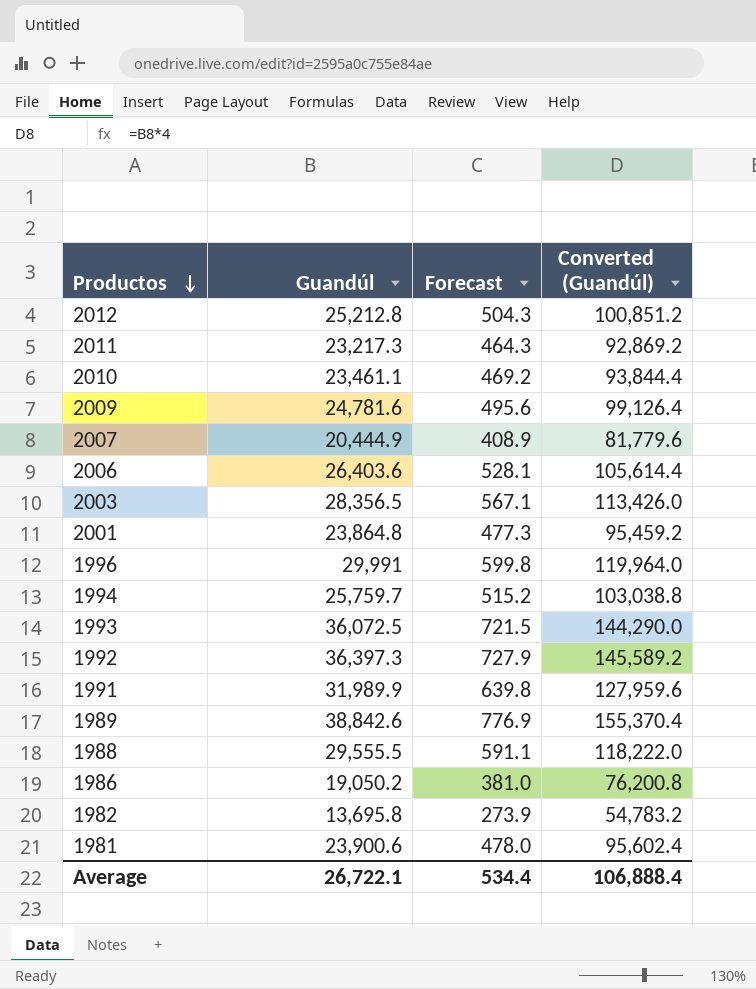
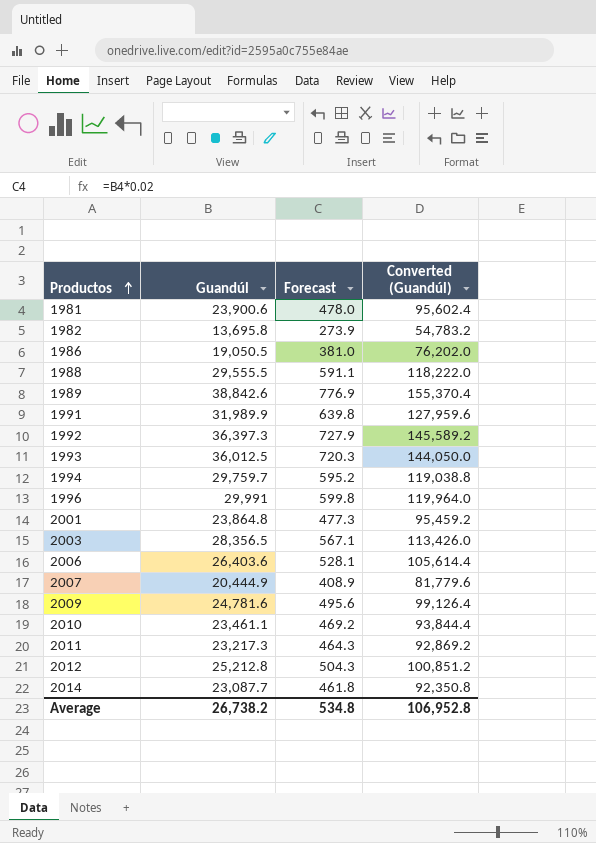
row order: Productos descending -> Productos ascending
1986 | Guandúl: 19,050.2 -> 19,050.5
1986 | Converted (Guandúl): 76,200.8 -> 76,202.0
1993 | Guandúl: 36,072.5 -> 36,012.5
1993 | Forecast: 721.5 -> 720.3
1993 | Converted (Guandúl): 144,290.0 -> 144,050.0
1994 | Guandúl: 25,759.7 -> 29,759.7
1994 | Forecast: 515.2 -> 595.2
1994 | Converted (Guandúl): 103,038.8 -> 119,038.8
row 2014: none -> 23,087.7 | 461.8 | 92,350.8
Average | Guandúl: 26,722.1 -> 26,738.2
Average | Forecast: 534.4 -> 534.8
Average | Converted (Guandúl): 106,888.4 -> 106,952.8

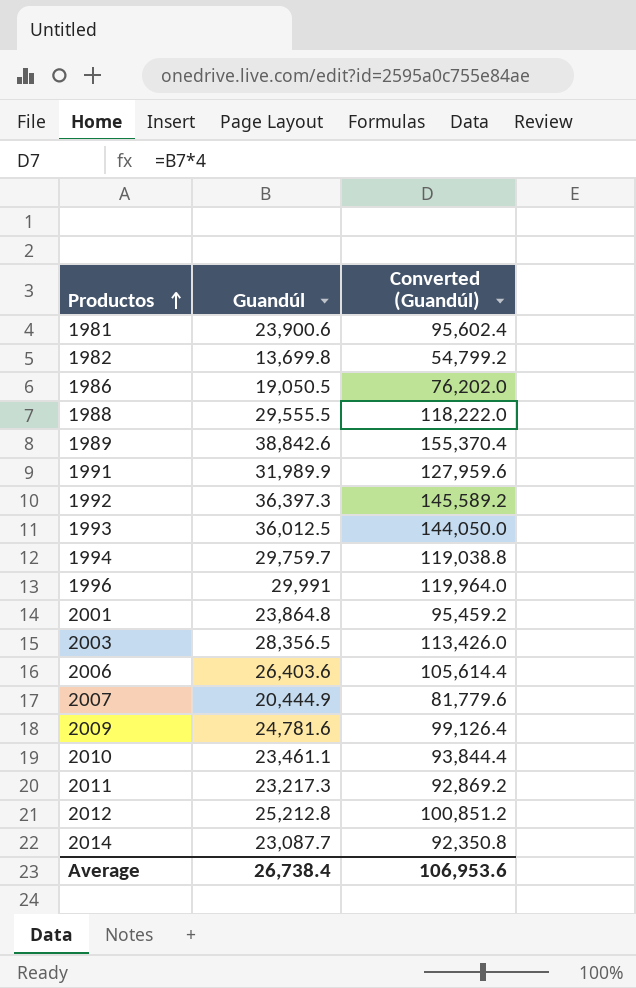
column Forecast | formula: [Guandúl] * 0.02 -> none
1982 | Guandúl: 13,695.8 -> 13,699.8
1982 | Converted (Guandúl): 54,783.2 -> 54,799.2
Average | Guandúl: 26,738.2 -> 26,738.4
Average | Converted (Guandúl): 106,952.8 -> 106,953.6

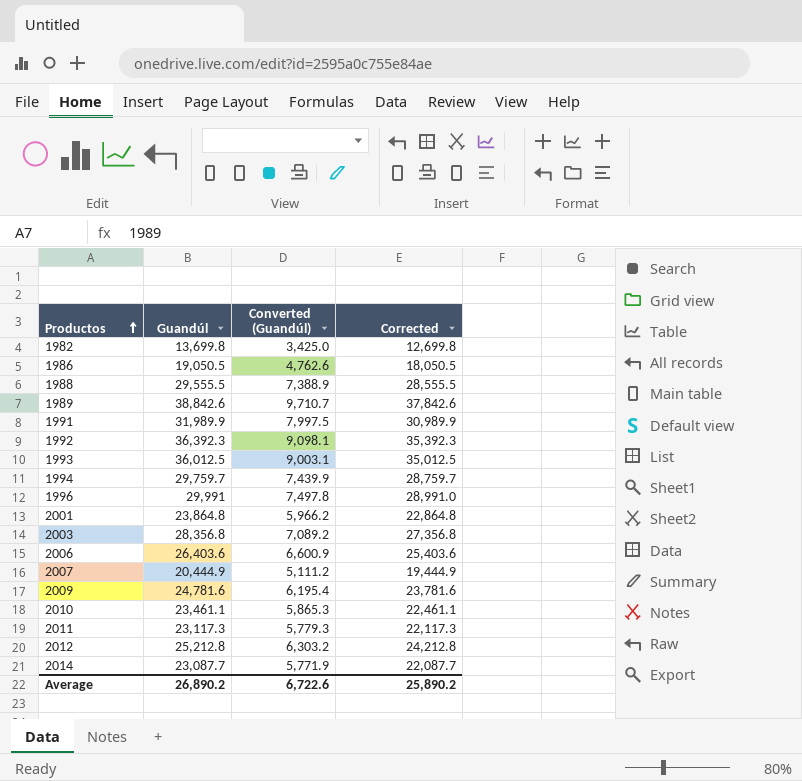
column Converted (Guandúl) | formula: [Guandúl] * 4 -> [Guandúl] * 0.25
column Corrected | formula: none -> [Guandúl] - 1000
row 1981: 23,900.6 | 95,602.4 -> none
1992 | Guandúl: 36,397.3 -> 36,392.3
2003 | Guandúl: 28,356.5 -> 28,356.8
2011 | Guandúl: 23,217.3 -> 23,117.3
Average | Guandúl: 26,738.4 -> 26,890.2
Average | Converted (Guandúl): 106,953.6 -> 6,722.6

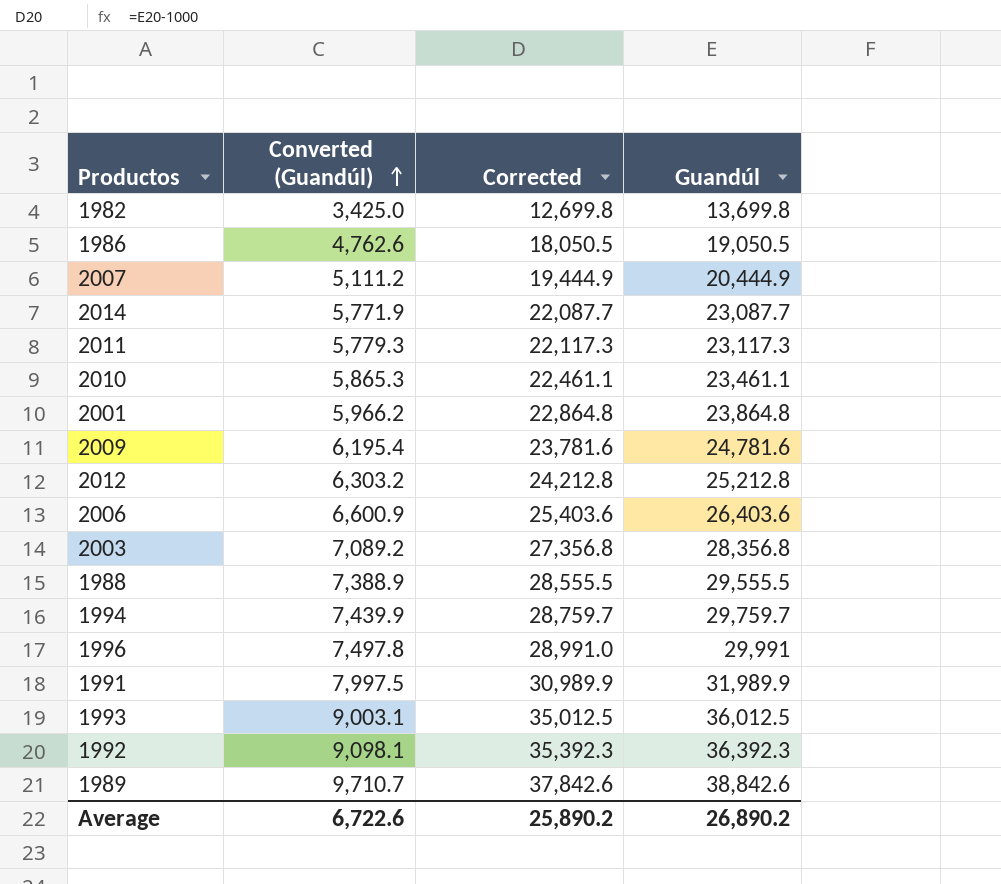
row order: Productos ascending -> Converted (Guandúl) ascending
column Guandúl | position: 2 -> 4

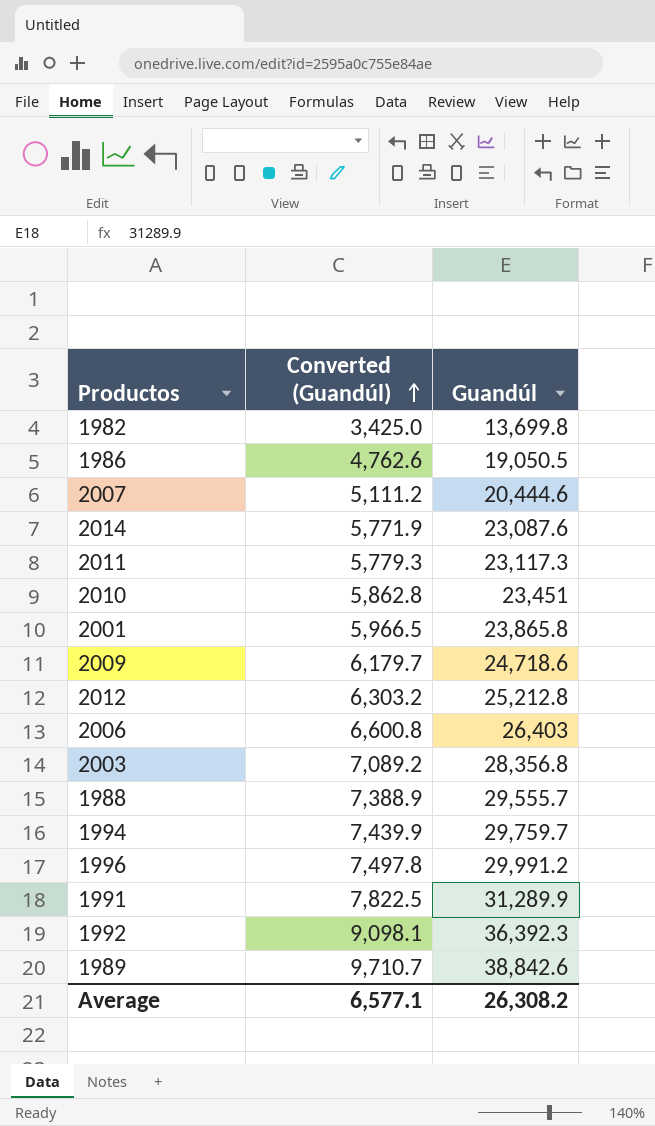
column Corrected | formula: [Guandúl] - 1000 -> none
row 1993: 9,003.1 | 35,012.5 | 36,012.5 -> none
2007 | Guandúl: 20,444.9 -> 20,444.6
2014 | Guandúl: 23,087.7 -> 23,087.6
2010 | Converted (Guandúl): 5,865.3 -> 5,862.8
2010 | Guandúl: 23,461.1 -> 23,451
2001 | Converted (Guandúl): 5,966.2 -> 5,966.5
2001 | Guandúl: 23,864.8 -> 23,865.8
2009 | Converted (Guandúl): 6,195.4 -> 6,179.7
2009 | Guandúl: 24,781.6 -> 24,718.6
2006 | Converted (Guandúl): 6,600.9 -> 6,600.8
2006 | Guandúl: 26,403.6 -> 26,403
1988 | Guandúl: 29,555.5 -> 29,555.7
1996 | Guandúl: 29,991 -> 29,991.2
1991 | Converted (Guandúl): 7,997.5 -> 7,822.5
1991 | Guandúl: 31,989.9 -> 31,289.9
Average | Converted (Guandúl): 6,722.6 -> 6,577.1
Average | Guandúl: 26,890.2 -> 26,308.2

